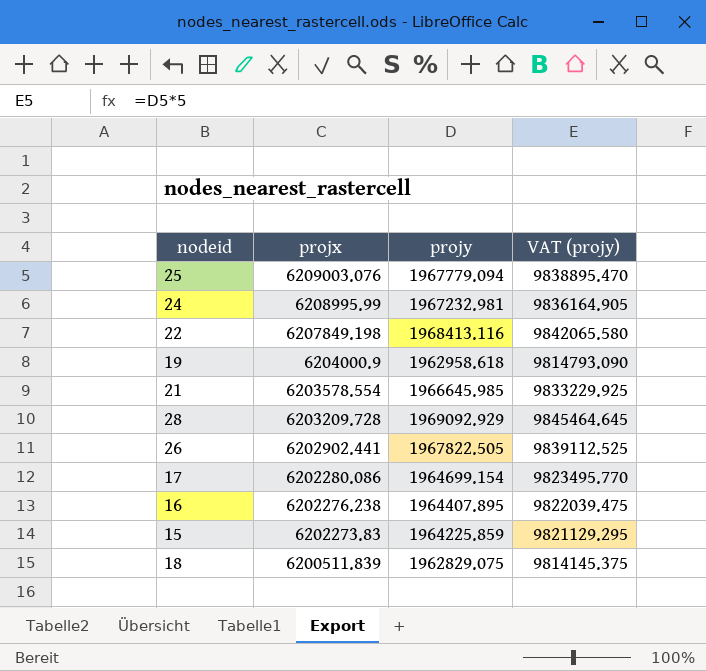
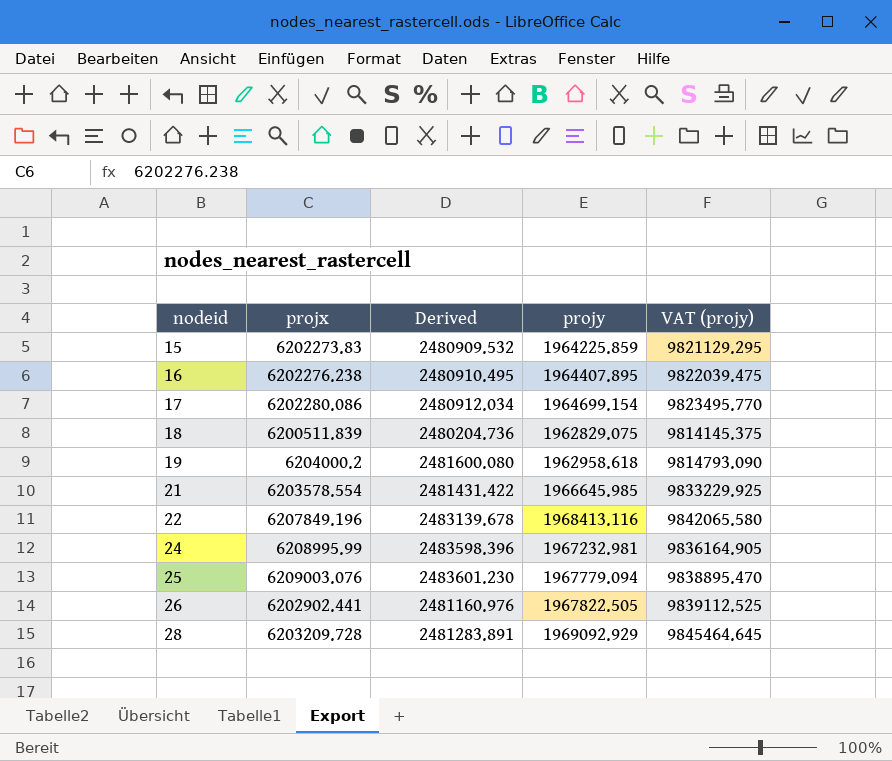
row order: projx descending -> nodeid ascending
column Derived | formula: none -> [projx] * 0.4
19 | projx: 6204000.9 -> 6204000.2
22 | projx: 6207849.198 -> 6207849.196

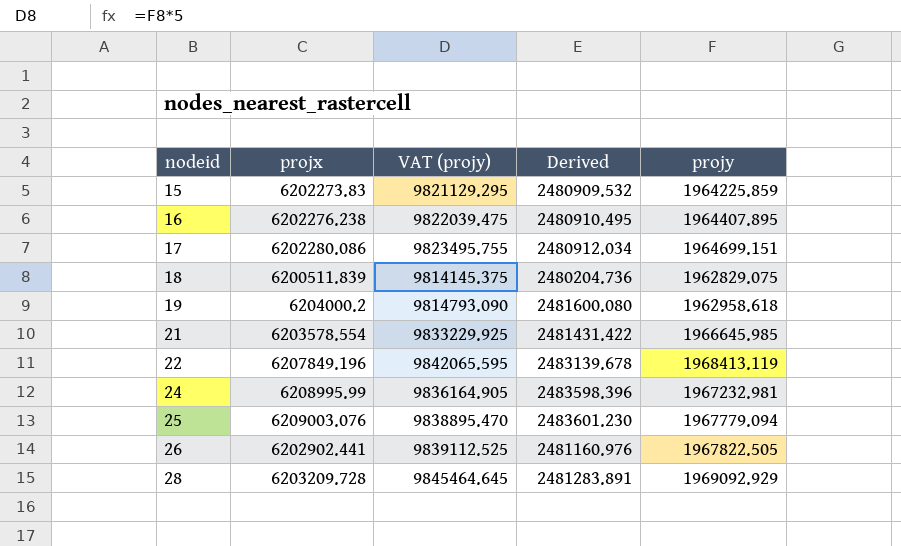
column VAT (projy) | position: 5 -> 3
17 | VAT (projy): 9823495.770 -> 9823495.755
17 | projy: 1964699.154 -> 1964699.151
22 | VAT (projy): 9842065.580 -> 9842065.595
22 | projy: 1968413.116 -> 1968413.119

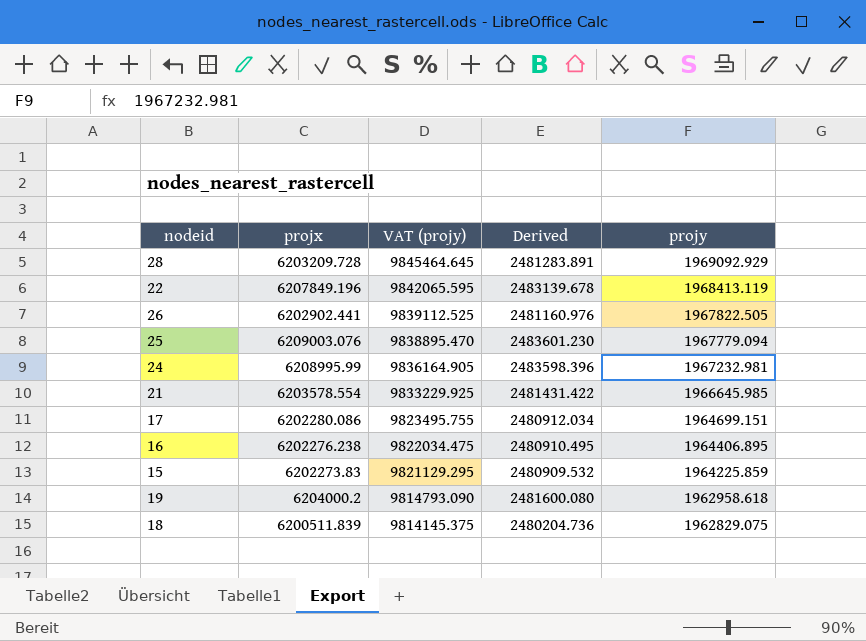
row order: nodeid ascending -> VAT (projy) descending
16 | VAT (projy): 9822039.475 -> 9822034.475
16 | projy: 1964407.895 -> 1964406.895

